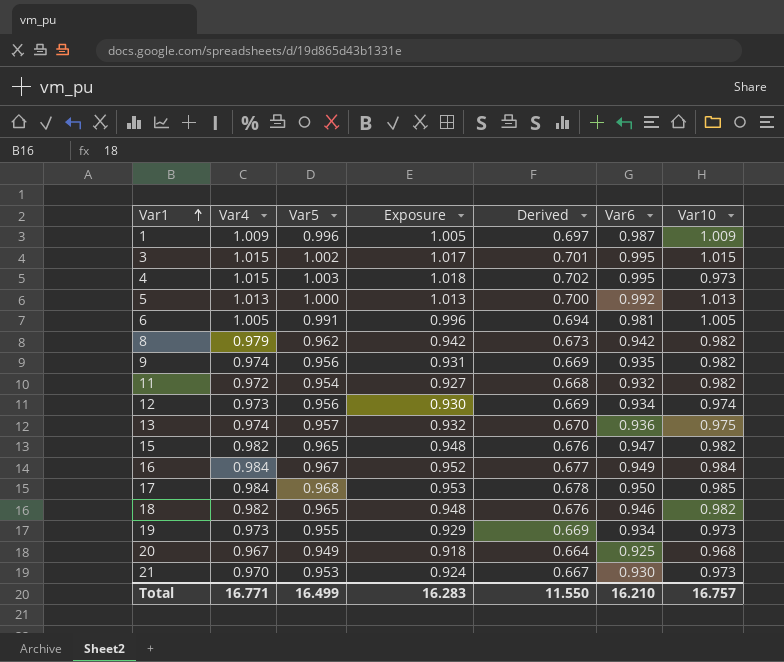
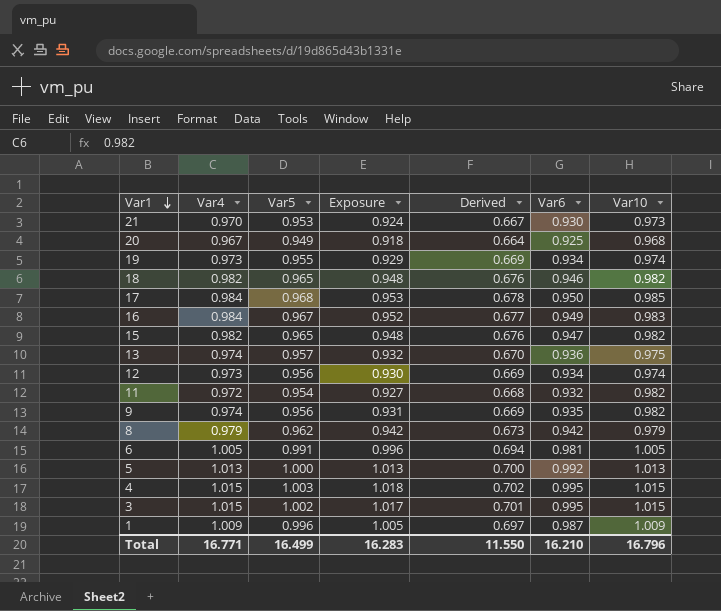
row order: Var1 ascending -> Var1 descending
19 | Var10: 0.973 -> 0.974
16 | Var10: 0.984 -> 0.983
8 | Var10: 0.982 -> 0.979
4 | Var10: 0.973 -> 1.015
Total | Var10: 16.757 -> 16.796

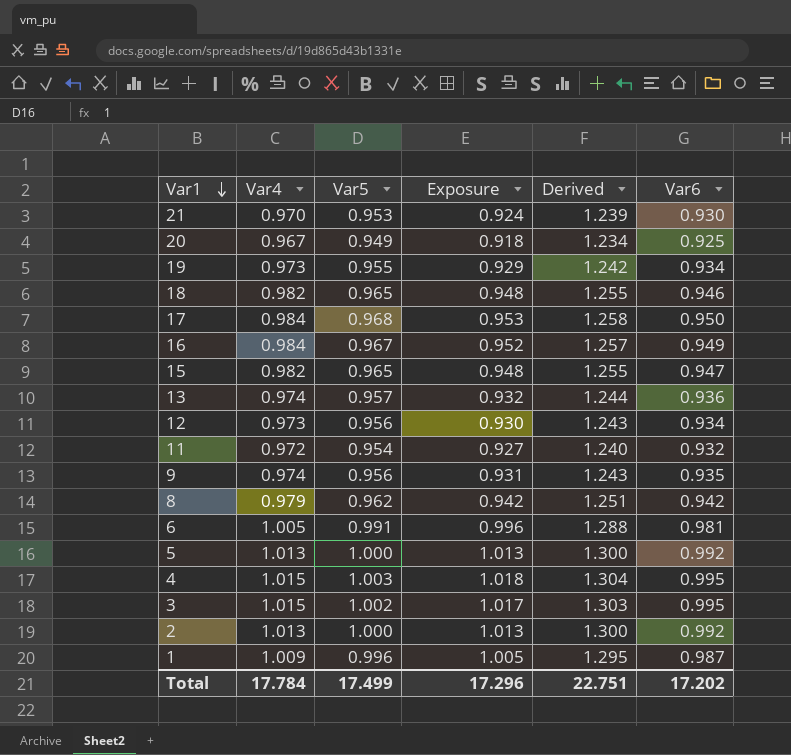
column Var10 | position: 7 -> none
column Derived | formula: [Var5] * 0.7 -> [Var5] * 1.3
row 2: none -> 1.013 | 1.000 | 1.013 | 1.300 | 0.992
Total | Var4: 16.771 -> 17.784
Total | Var5: 16.499 -> 17.499
Total | Exposure: 16.283 -> 17.296
Total | Derived: 11.550 -> 22.751
Total | Var6: 16.210 -> 17.202

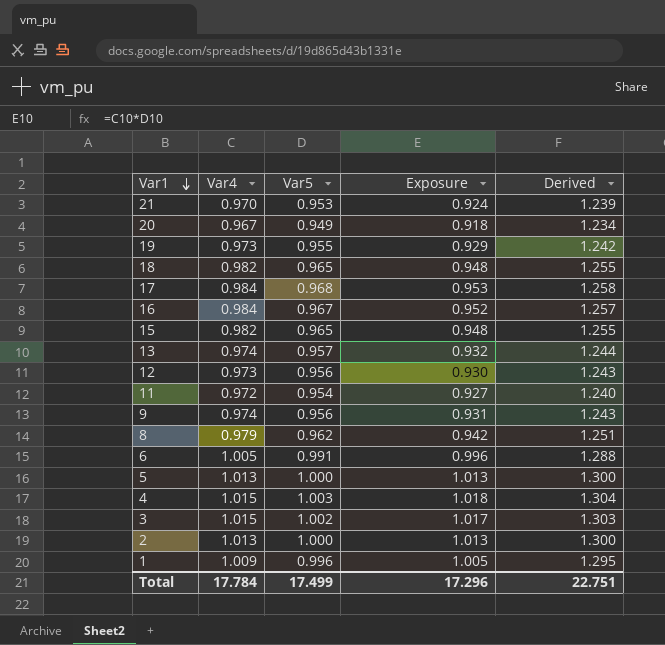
column Var6 | position: 6 -> none

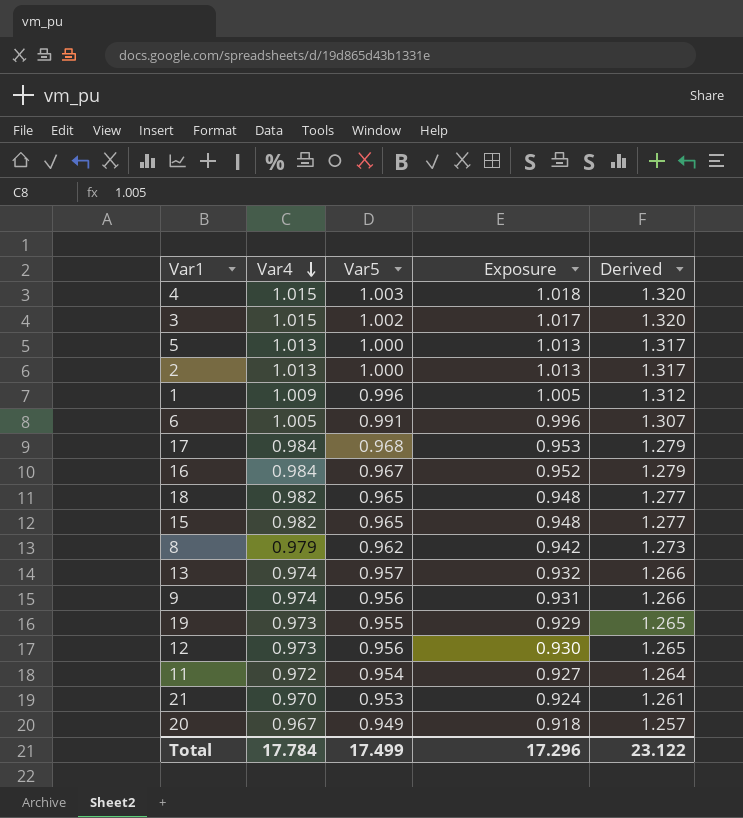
row order: Var1 descending -> Var4 descending
column Derived | formula: [Var5] * 1.3 -> [Var4] * 1.3
Total | Derived: 22.751 -> 23.122

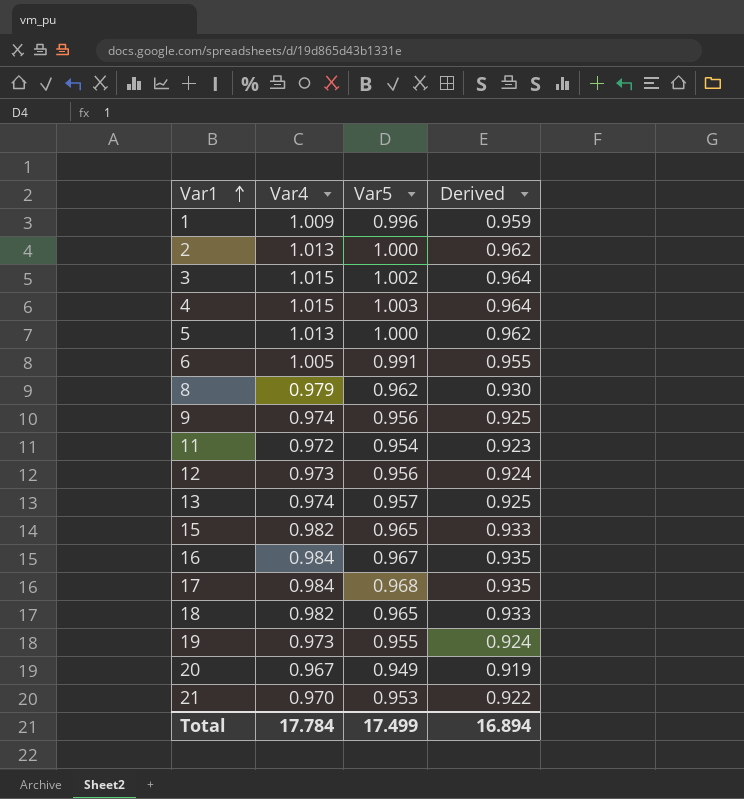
row order: Var4 descending -> Var1 ascending
column Exposure | formula: [Var4] * [Var5] -> none
column Derived | formula: [Var4] * 1.3 -> [Var4] * 0.95
Total | Derived: 23.122 -> 16.894

